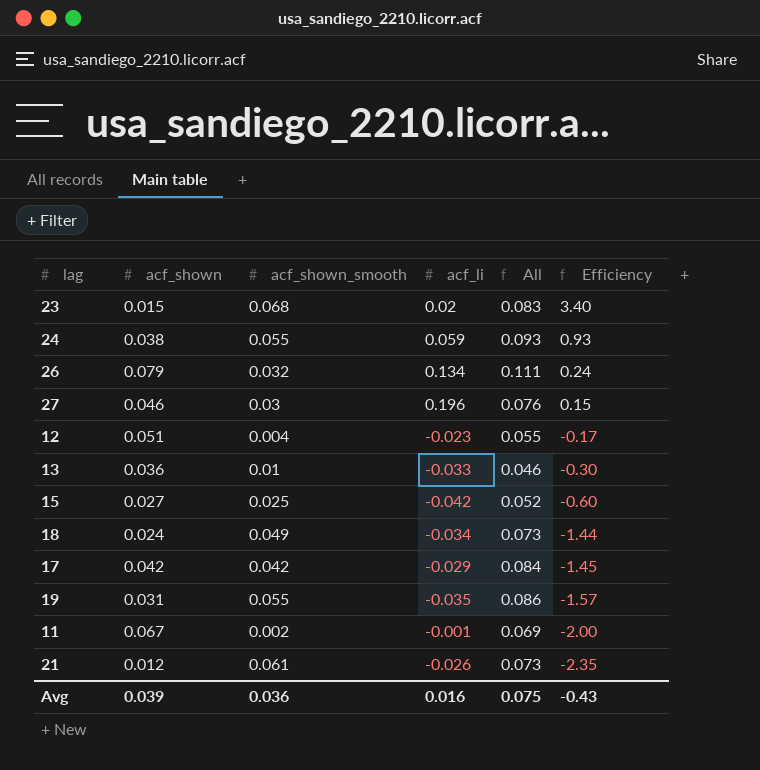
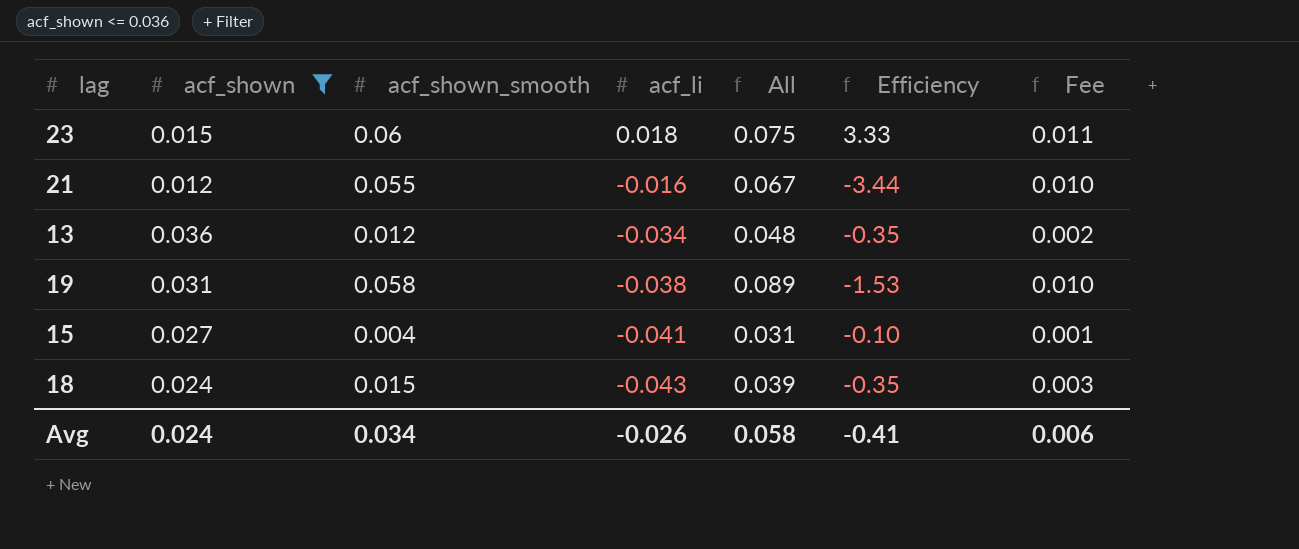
filter: none -> acf_shown <= 0.036
row order: Efficiency descending -> acf_li descending
column Fee | formula: none -> [acf_shown_smooth] * 0.18
23 | acf_shown_smooth: 0.068 -> 0.06
23 | acf_li: 0.02 -> 0.018
23 | All: 0.083 -> 0.075
23 | Efficiency: 3.40 -> 3.33
21 | acf_shown_smooth: 0.061 -> 0.055
21 | acf_li: -0.026 -> -0.016
21 | All: 0.073 -> 0.067
21 | Efficiency: -2.35 -> -3.44
13 | acf_shown_smooth: 0.01 -> 0.012
13 | acf_li: -0.033 -> -0.034
13 | All: 0.046 -> 0.048
13 | Efficiency: -0.30 -> -0.35
19 | acf_shown_smooth: 0.055 -> 0.058
19 | acf_li: -0.035 -> -0.038
19 | All: 0.086 -> 0.089
19 | Efficiency: -1.57 -> -1.53
15 | acf_shown_smooth: 0.025 -> 0.004
15 | acf_li: -0.042 -> -0.041
15 | All: 0.052 -> 0.031
15 | Efficiency: -0.60 -> -0.10
18 | acf_shown_smooth: 0.049 -> 0.015
18 | acf_li: -0.034 -> -0.043
18 | All: 0.073 -> 0.039
18 | Efficiency: -1.44 -> -0.35
Avg | acf_shown: 0.039 -> 0.024
Avg | acf_shown_smooth: 0.036 -> 0.034
Avg | acf_li: 0.016 -> -0.026
Avg | All: 0.075 -> 0.058
Avg | Efficiency: -0.43 -> -0.41

